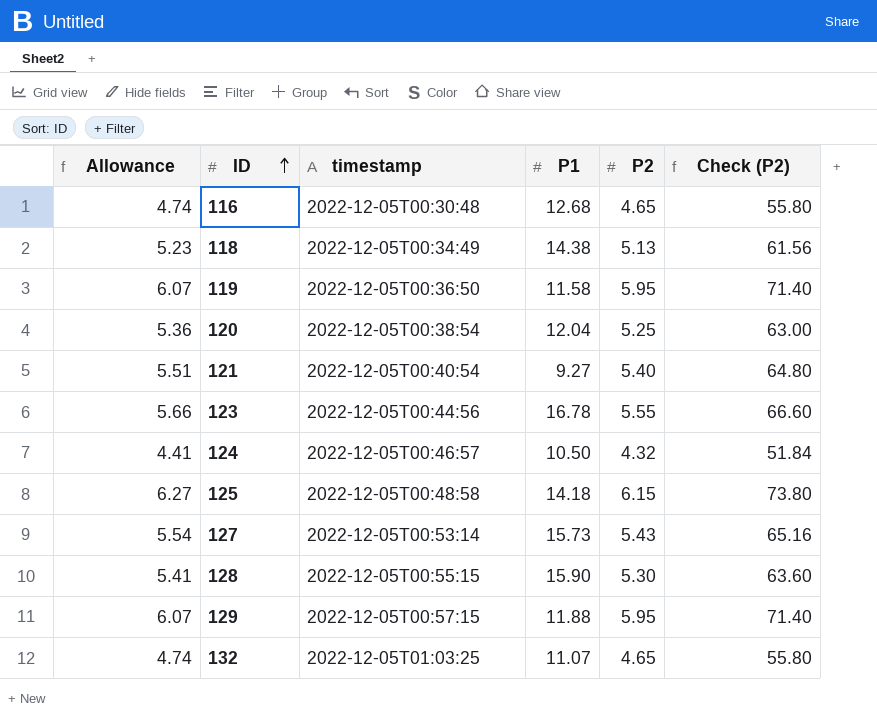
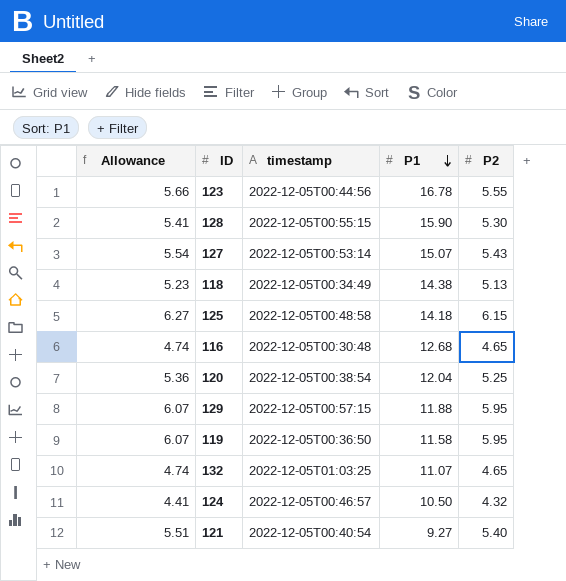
row order: ID ascending -> P1 descending
column Check (P2) | formula: [P2] * 12 -> none
127 | P1: 15.73 -> 15.07

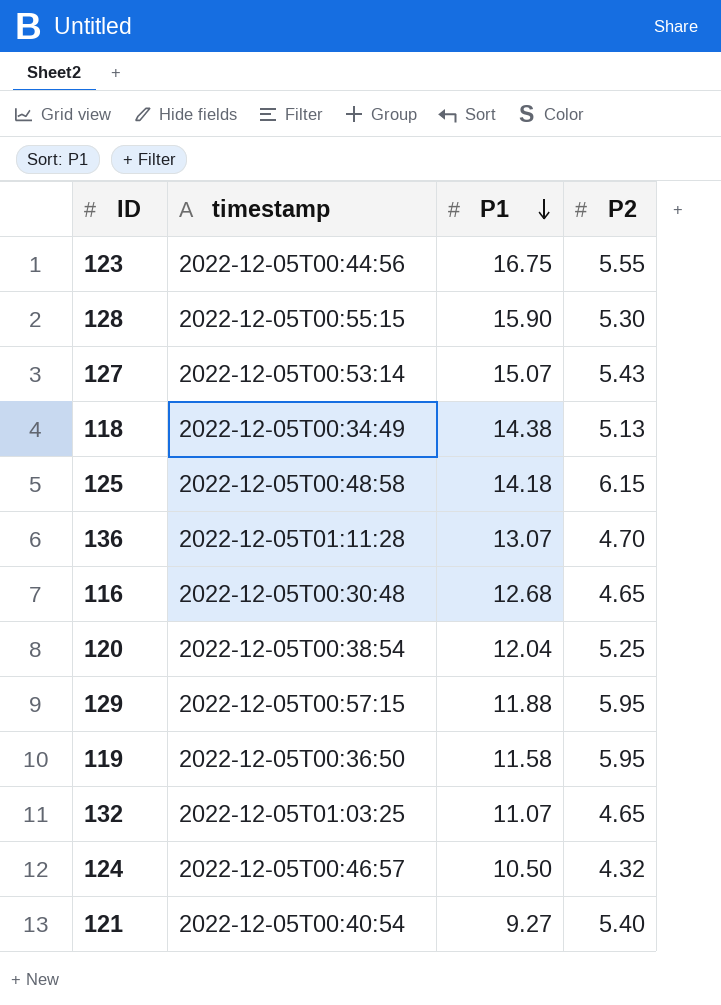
column Allowance | formula: [P2] * 1.02 -> none
123 | P1: 16.78 -> 16.75
row 136: none -> 2022-12-05T01:11:28 | 13.07 | 4.70

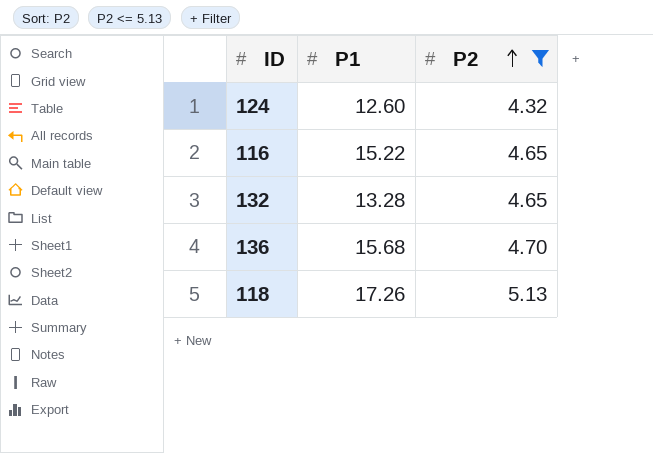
filter: none -> P2 <= 5.13
row order: P1 descending -> P2 ascending
column timestamp | position: 2 -> none
124 | P1: 10.50 -> 12.60
116 | P1: 12.68 -> 15.22
132 | P1: 11.07 -> 13.28
136 | P1: 13.07 -> 15.68
118 | P1: 14.38 -> 17.26

